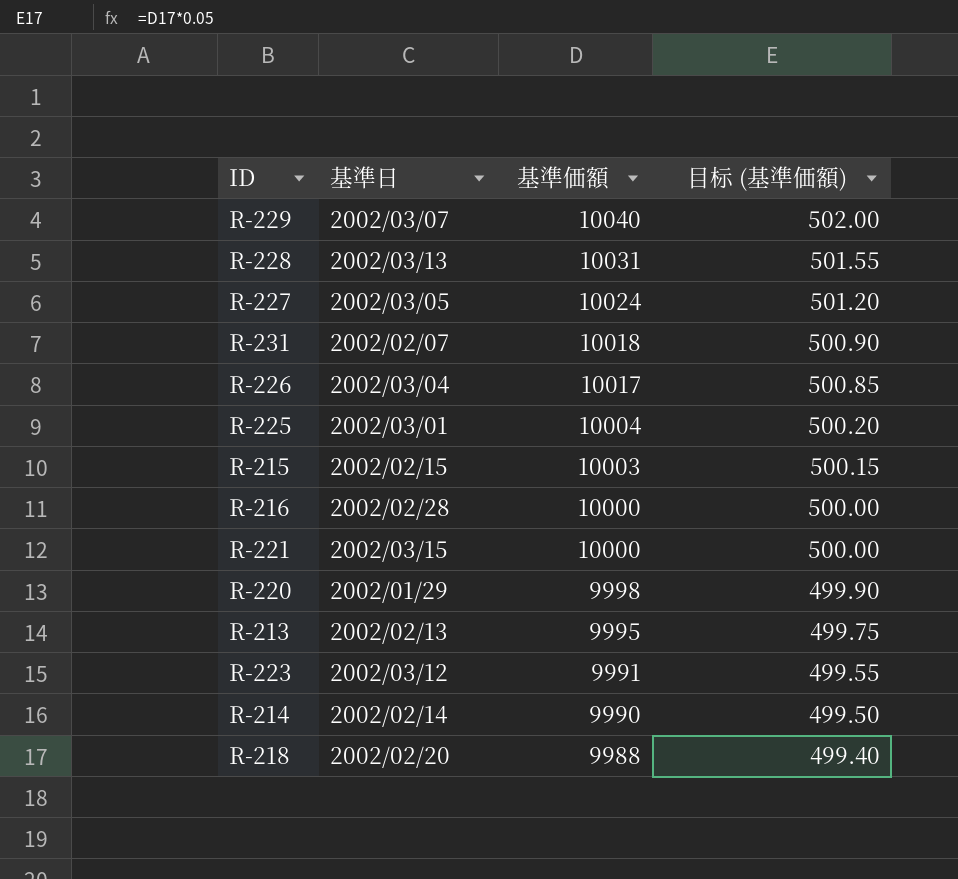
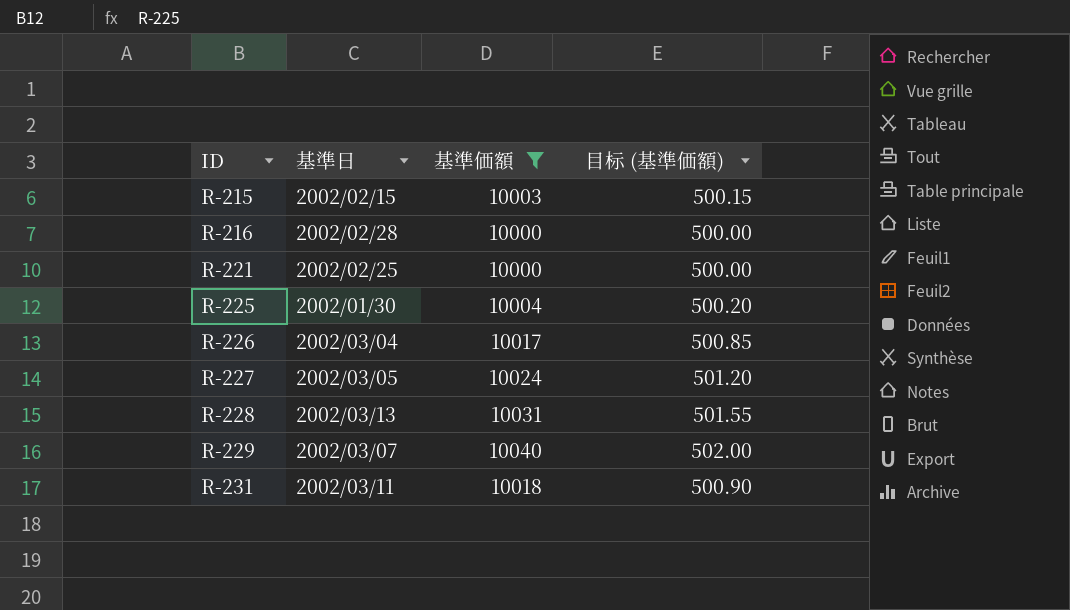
filter: none -> 基準価額 >= 10000
row order: 基準価額 descending -> ID ascending
R-221 | 基準日: 2002/03/15 -> 2002/02/25
R-225 | 基準日: 2002/03/01 -> 2002/01/30
R-231 | 基準日: 2002/02/07 -> 2002/03/11

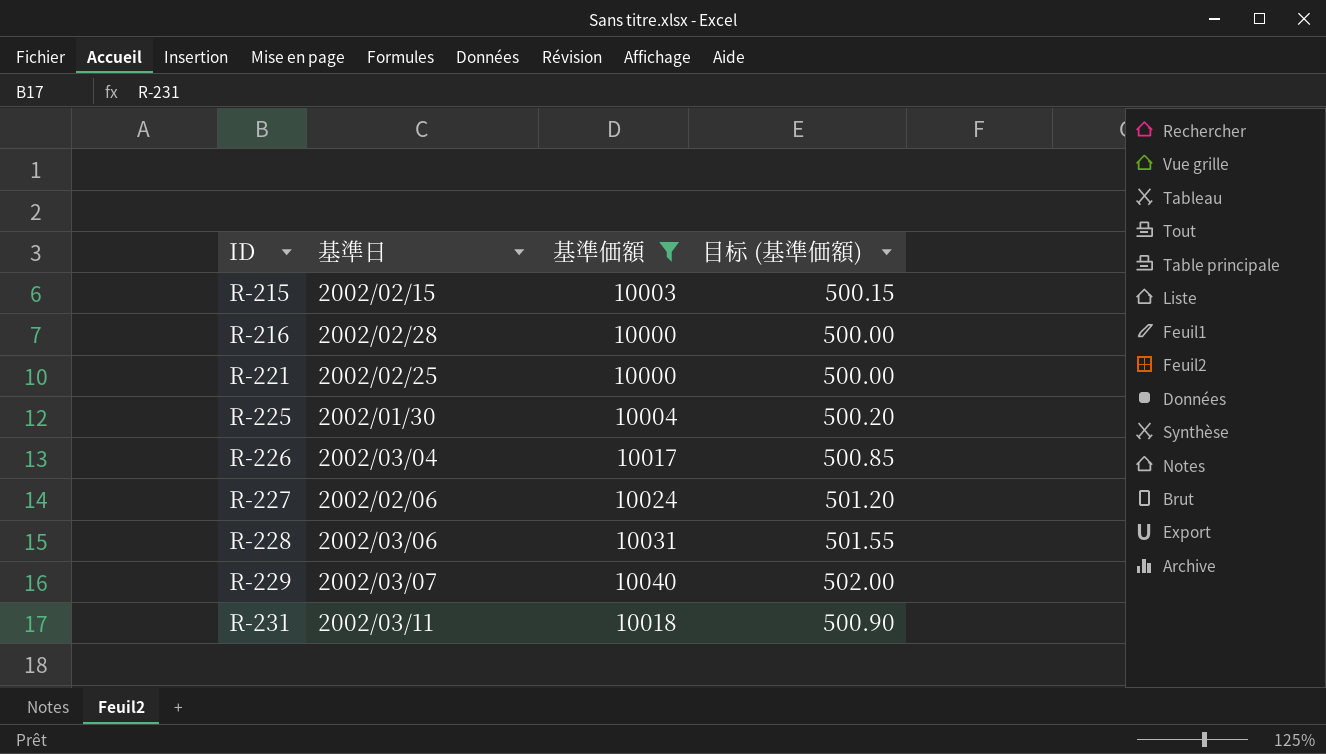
R-227 | 基準日: 2002/03/05 -> 2002/02/06
R-228 | 基準日: 2002/03/13 -> 2002/03/06

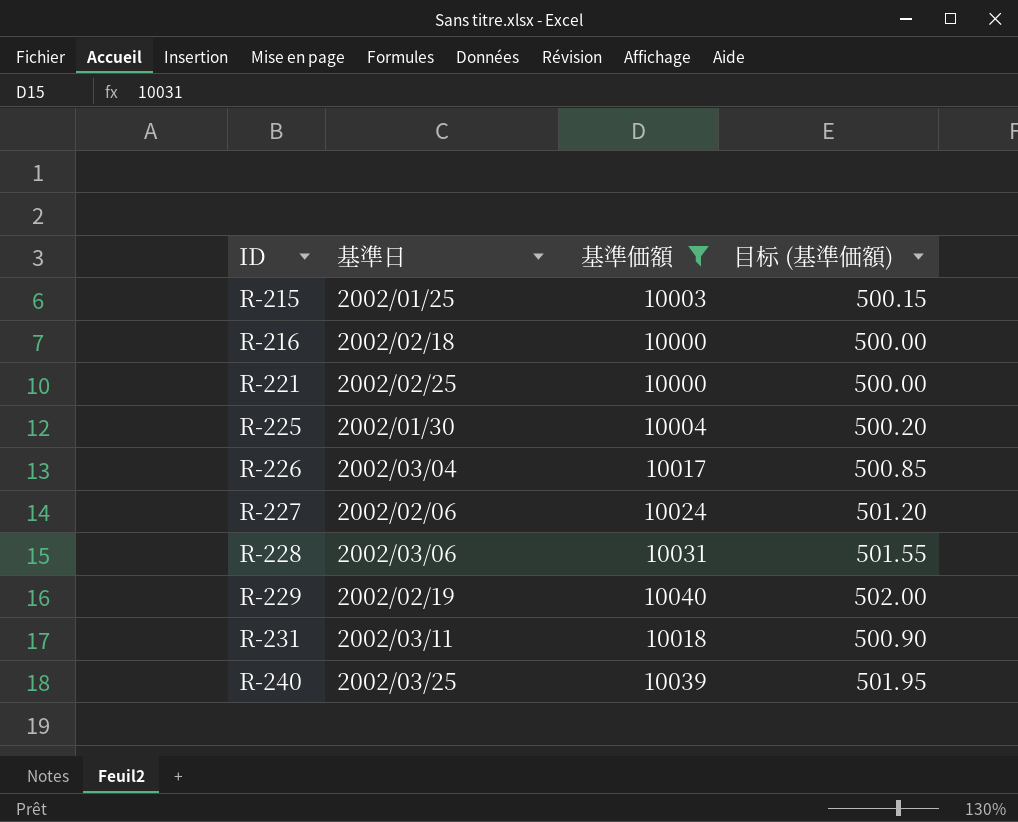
R-215 | 基準日: 2002/02/15 -> 2002/01/25
R-216 | 基準日: 2002/02/28 -> 2002/02/18
R-229 | 基準日: 2002/03/07 -> 2002/02/19
row R-240: none -> 2002/03/25 | 10039 | 501.95

